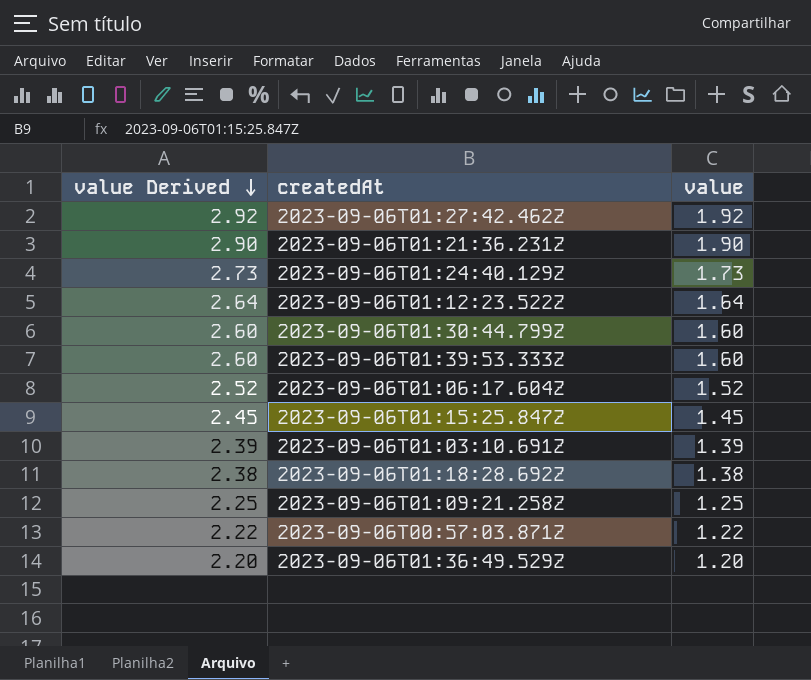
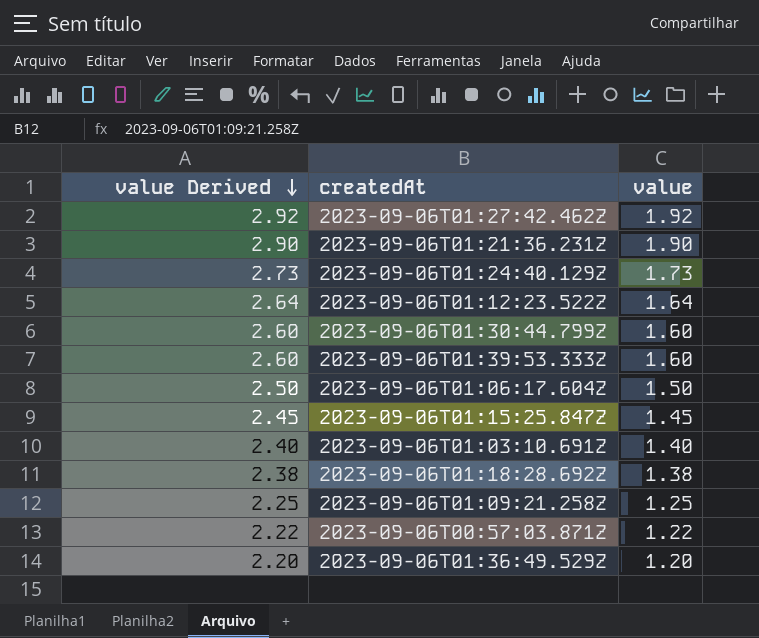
2023-09-06T01:06:17.604Z | value Derived: 2.52 -> 2.50
2023-09-06T01:06:17.604Z | value: 1.52 -> 1.50
2023-09-06T01:03:10.691Z | value Derived: 2.39 -> 2.40
2023-09-06T01:03:10.691Z | value: 1.39 -> 1.40

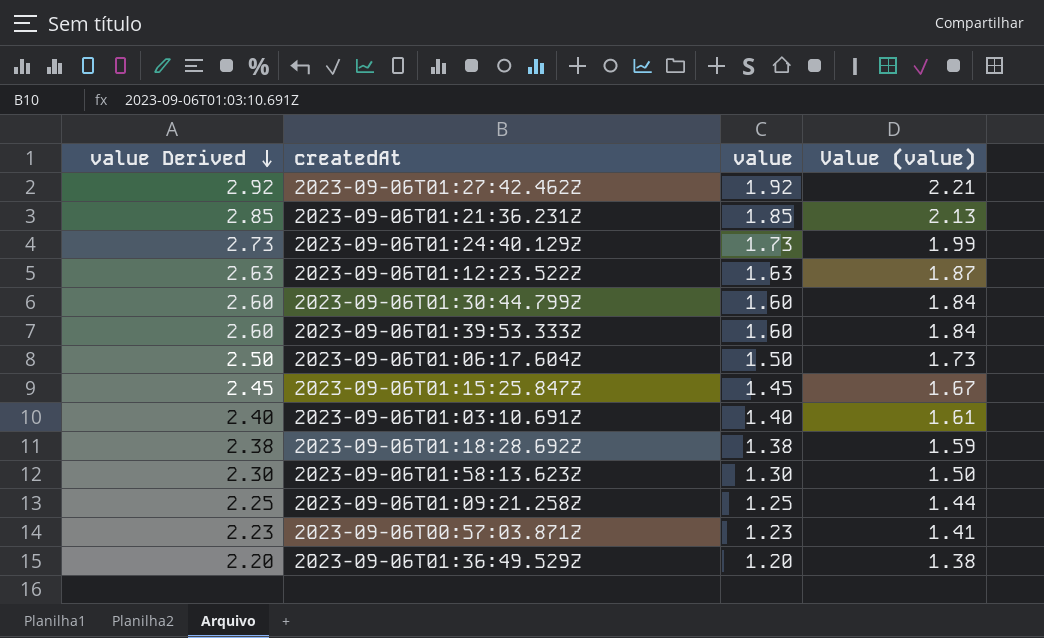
column Value (value) | formula: none -> [value] * 1.15
2023-09-06T01:21:36.231Z | value Derived: 2.90 -> 2.85
2023-09-06T01:21:36.231Z | value: 1.90 -> 1.85
2023-09-06T01:12:23.522Z | value Derived: 2.64 -> 2.63
2023-09-06T01:12:23.522Z | value: 1.64 -> 1.63
row 2023-09-06T01:58:13.623Z: none -> 2.30 | 1.30 | 1.50
2023-09-06T00:57:03.871Z | value Derived: 2.22 -> 2.23
2023-09-06T00:57:03.871Z | value: 1.22 -> 1.23

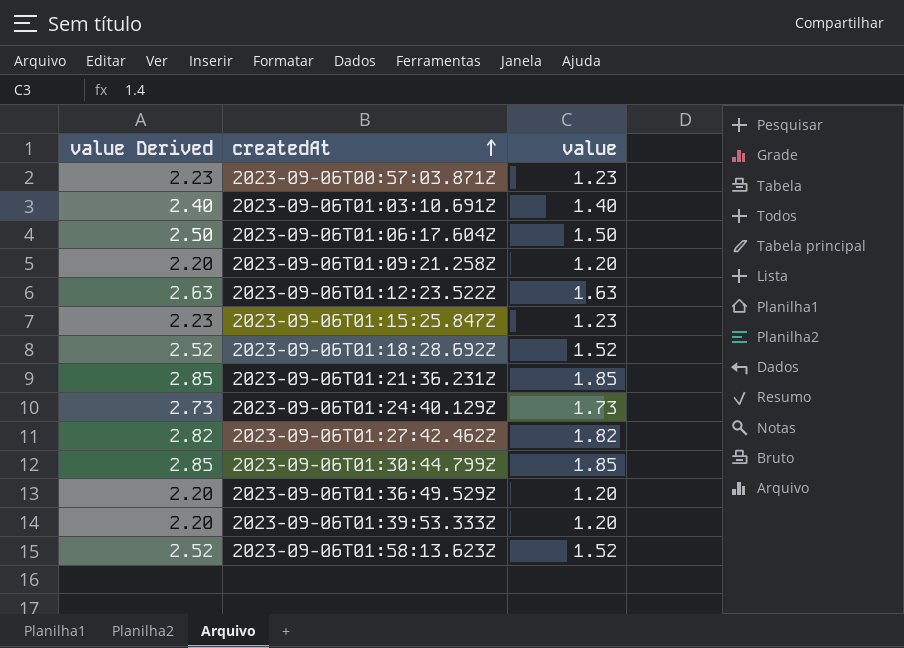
row order: value Derived descending -> createdAt ascending
column Value (value) | formula: [value] * 1.15 -> none
2023-09-06T01:09:21.258Z | value Derived: 2.25 -> 2.20
2023-09-06T01:09:21.258Z | value: 1.25 -> 1.20
2023-09-06T01:15:25.847Z | value Derived: 2.45 -> 2.23
2023-09-06T01:15:25.847Z | value: 1.45 -> 1.23
2023-09-06T01:18:28.692Z | value Derived: 2.38 -> 2.52
2023-09-06T01:18:28.692Z | value: 1.38 -> 1.52
2023-09-06T01:27:42.462Z | value Derived: 2.92 -> 2.82
2023-09-06T01:27:42.462Z | value: 1.92 -> 1.82
2023-09-06T01:30:44.799Z | value Derived: 2.60 -> 2.85
2023-09-06T01:30:44.799Z | value: 1.60 -> 1.85
2023-09-06T01:39:53.333Z | value Derived: 2.60 -> 2.20
2023-09-06T01:39:53.333Z | value: 1.60 -> 1.20
2023-09-06T01:58:13.623Z | value Derived: 2.30 -> 2.52
2023-09-06T01:58:13.623Z | value: 1.30 -> 1.52

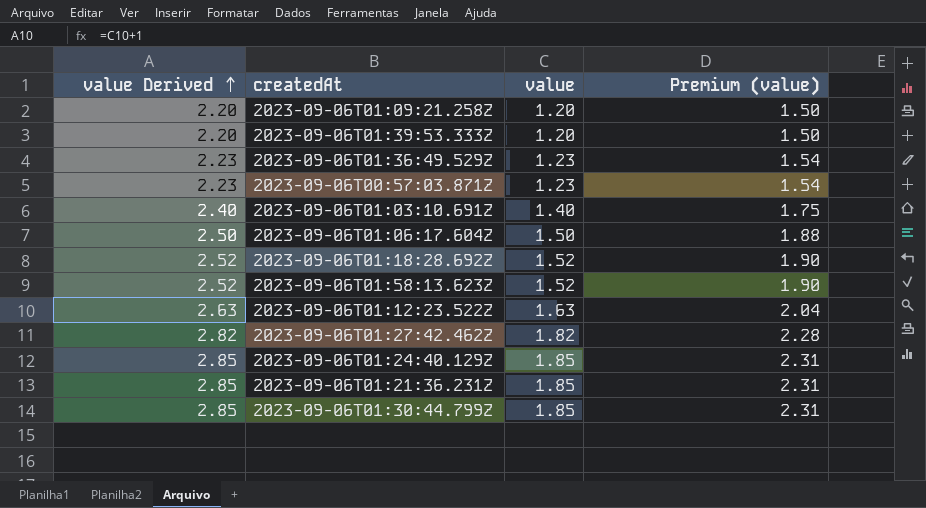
row order: createdAt ascending -> value Derived ascending
column Premium (value) | formula: none -> [value] * 1.25
row 2023-09-06T01:15:25.847Z: 2.23 | 1.23 -> none
2023-09-06T01:36:49.529Z | value Derived: 2.20 -> 2.23
2023-09-06T01:36:49.529Z | value: 1.20 -> 1.23
2023-09-06T01:24:40.129Z | value Derived: 2.73 -> 2.85
2023-09-06T01:24:40.129Z | value: 1.73 -> 1.85

